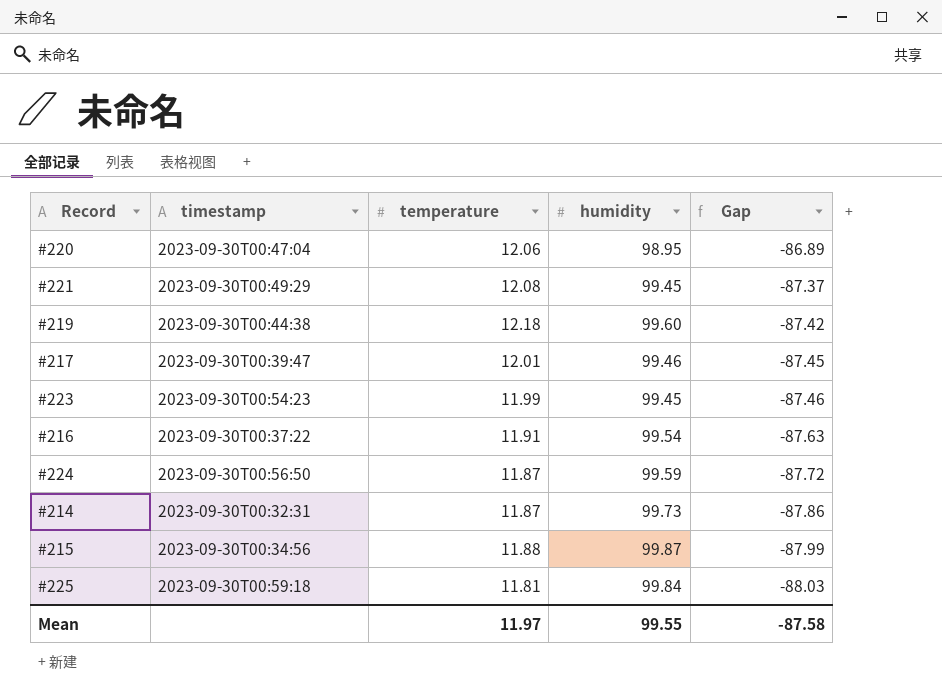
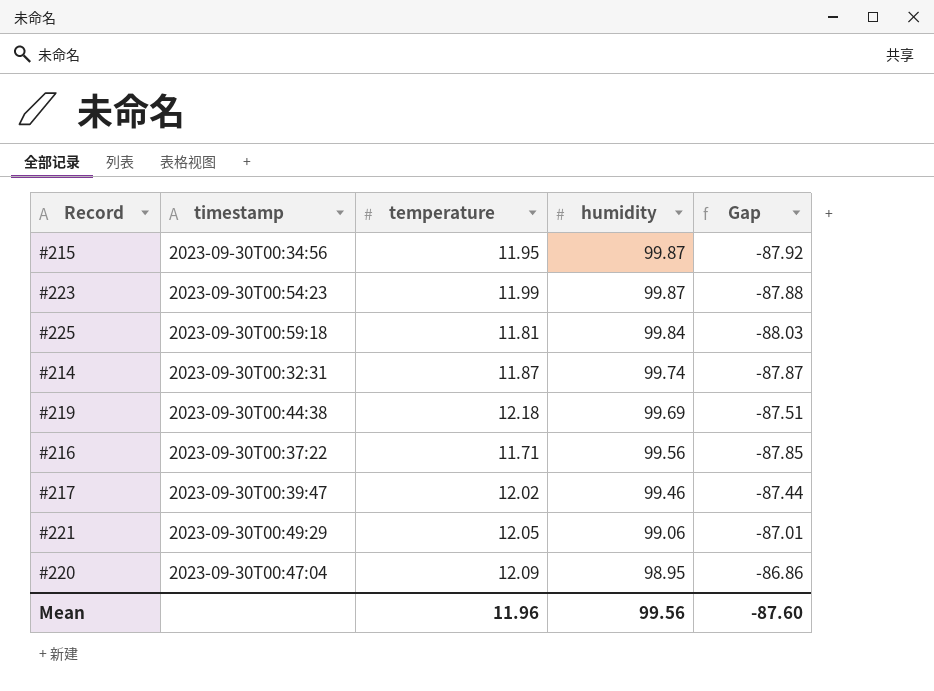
row order: Gap descending -> humidity descending
row #224: 2023-09-30T00:56:50 | 11.87 | 99.59 | -87.72 -> none
#215 | temperature: 11.88 -> 11.95
#215 | Gap: -87.99 -> -87.92
#223 | humidity: 99.45 -> 99.87
#223 | Gap: -87.46 -> -87.88
#214 | humidity: 99.73 -> 99.74
#214 | Gap: -87.86 -> -87.87
#219 | humidity: 99.60 -> 99.69
#219 | Gap: -87.42 -> -87.51
#216 | temperature: 11.91 -> 11.71
#216 | humidity: 99.54 -> 99.56
#216 | Gap: -87.63 -> -87.85
#217 | temperature: 12.01 -> 12.02
#217 | Gap: -87.45 -> -87.44
#221 | temperature: 12.08 -> 12.05
#221 | humidity: 99.45 -> 99.06
#221 | Gap: -87.37 -> -87.01
#220 | temperature: 12.06 -> 12.09
#220 | Gap: -86.89 -> -86.86
Mean | temperature: 11.97 -> 11.96
Mean | humidity: 99.55 -> 99.56
Mean | Gap: -87.58 -> -87.60

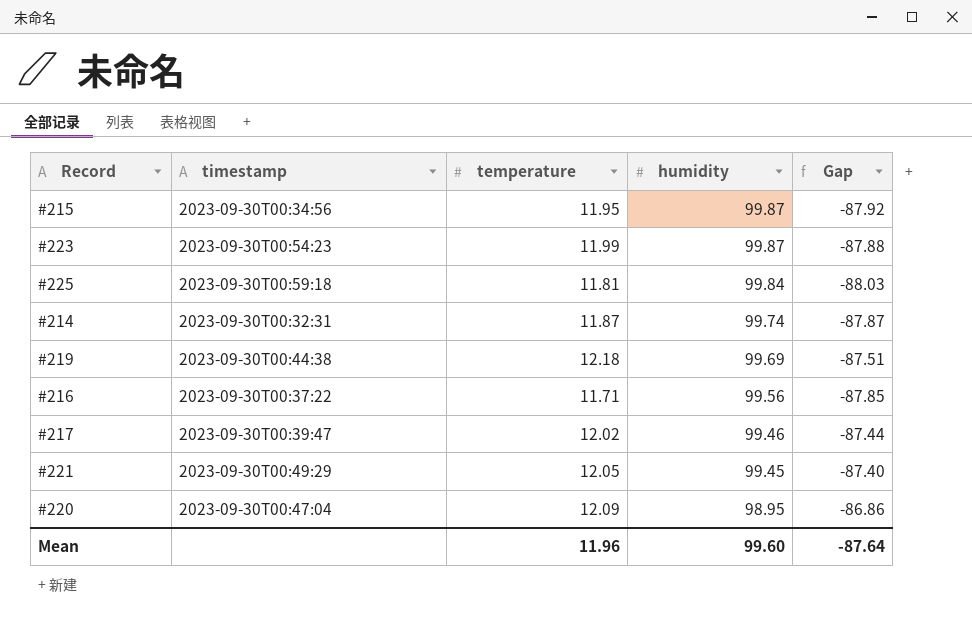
#221 | humidity: 99.06 -> 99.45
#221 | Gap: -87.01 -> -87.40
Mean | humidity: 99.56 -> 99.60
Mean | Gap: -87.60 -> -87.64

